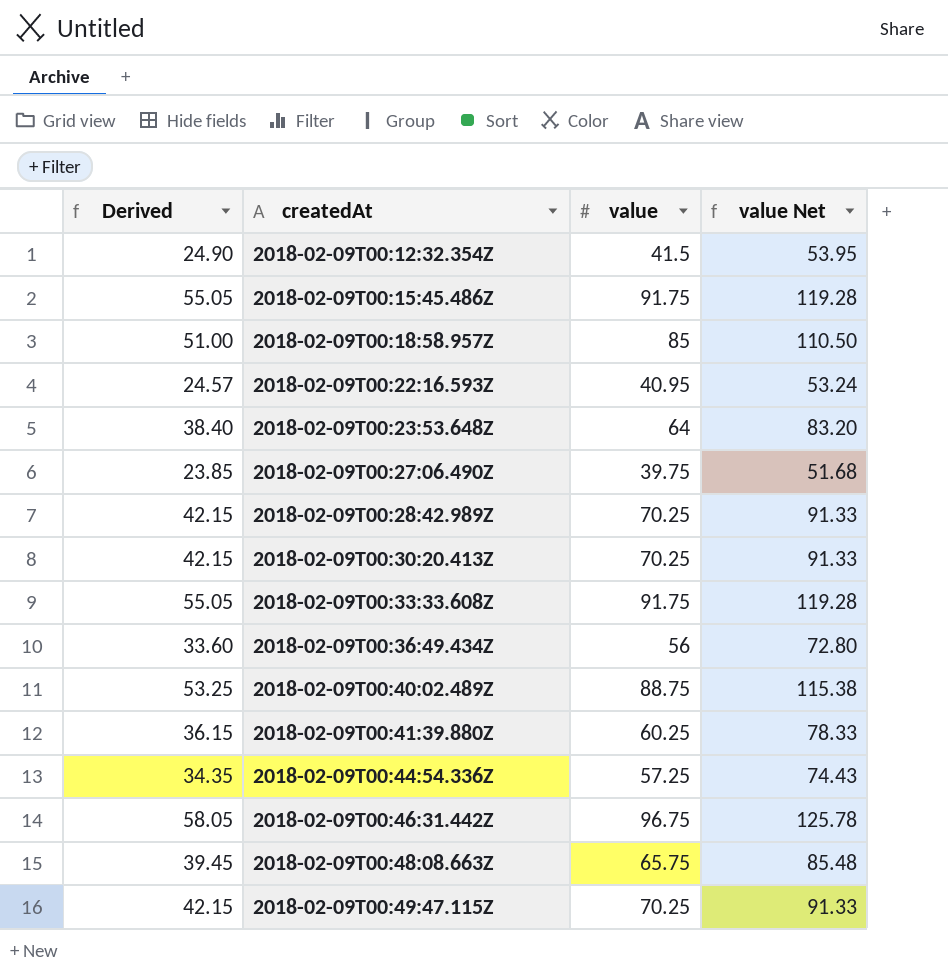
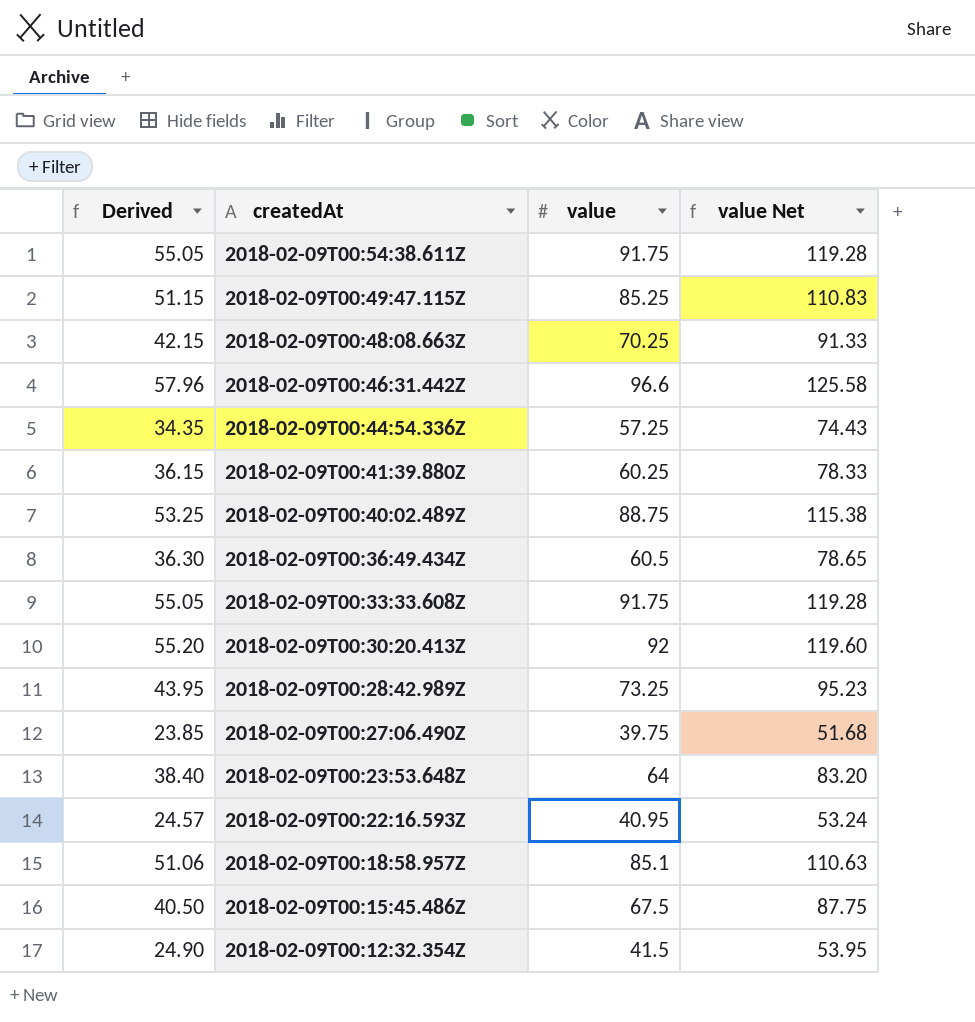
row order: createdAt ascending -> createdAt descending
row 2018-02-09T00:54:38.611Z: none -> 55.05 | 91.75 | 119.28
2018-02-09T00:49:47.115Z | Derived: 42.15 -> 51.15
2018-02-09T00:49:47.115Z | value: 70.25 -> 85.25
2018-02-09T00:49:47.115Z | value Net: 91.33 -> 110.83
2018-02-09T00:48:08.663Z | Derived: 39.45 -> 42.15
2018-02-09T00:48:08.663Z | value: 65.75 -> 70.25
2018-02-09T00:48:08.663Z | value Net: 85.48 -> 91.33
2018-02-09T00:46:31.442Z | Derived: 58.05 -> 57.96
2018-02-09T00:46:31.442Z | value: 96.75 -> 96.6
2018-02-09T00:46:31.442Z | value Net: 125.78 -> 125.58
2018-02-09T00:36:49.434Z | Derived: 33.60 -> 36.30
2018-02-09T00:36:49.434Z | value: 56 -> 60.5
2018-02-09T00:36:49.434Z | value Net: 72.80 -> 78.65
2018-02-09T00:30:20.413Z | Derived: 42.15 -> 55.20
2018-02-09T00:30:20.413Z | value: 70.25 -> 92
2018-02-09T00:30:20.413Z | value Net: 91.33 -> 119.60
2018-02-09T00:28:42.989Z | Derived: 42.15 -> 43.95
2018-02-09T00:28:42.989Z | value: 70.25 -> 73.25
2018-02-09T00:28:42.989Z | value Net: 91.33 -> 95.23
2018-02-09T00:18:58.957Z | Derived: 51.00 -> 51.06
2018-02-09T00:18:58.957Z | value: 85 -> 85.1
2018-02-09T00:18:58.957Z | value Net: 110.50 -> 110.63
2018-02-09T00:15:45.486Z | Derived: 55.05 -> 40.50
2018-02-09T00:15:45.486Z | value: 91.75 -> 67.5
2018-02-09T00:15:45.486Z | value Net: 119.28 -> 87.75

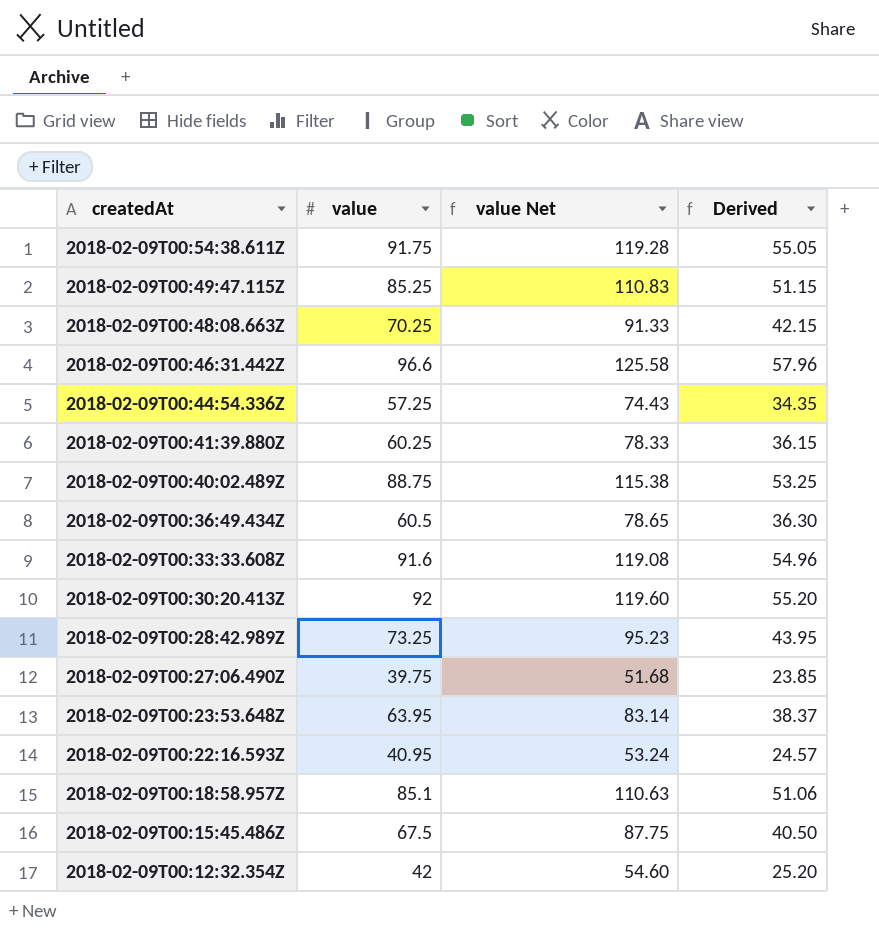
column Derived | position: 1 -> 4
2018-02-09T00:33:33.608Z | value: 91.75 -> 91.6
2018-02-09T00:33:33.608Z | value Net: 119.28 -> 119.08
2018-02-09T00:33:33.608Z | Derived: 55.05 -> 54.96
2018-02-09T00:23:53.648Z | value: 64 -> 63.95
2018-02-09T00:23:53.648Z | value Net: 83.20 -> 83.14
2018-02-09T00:23:53.648Z | Derived: 38.40 -> 38.37
2018-02-09T00:12:32.354Z | value: 41.5 -> 42
2018-02-09T00:12:32.354Z | value Net: 53.95 -> 54.60
2018-02-09T00:12:32.354Z | Derived: 24.90 -> 25.20

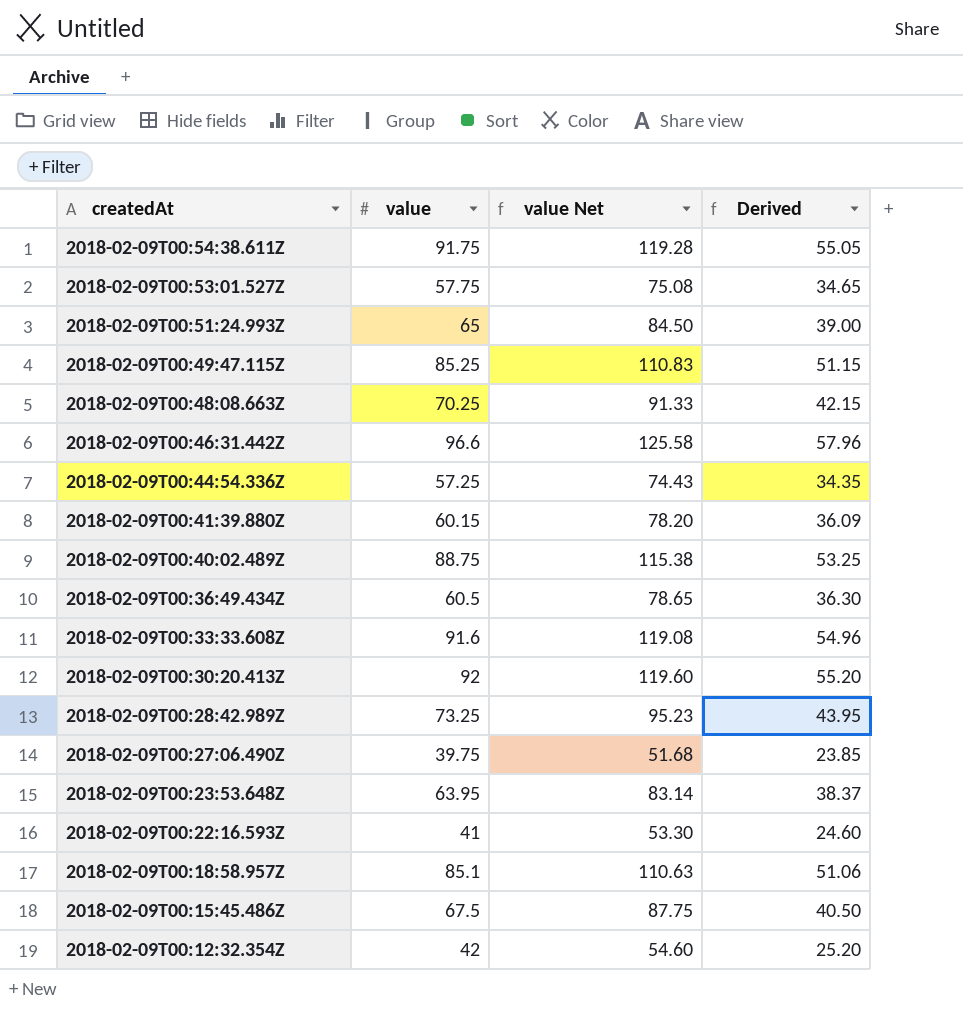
row 2018-02-09T00:53:01.527Z: none -> 57.75 | 75.08 | 34.65
row 2018-02-09T00:51:24.993Z: none -> 65 | 84.50 | 39.00
2018-02-09T00:41:39.880Z | value: 60.25 -> 60.15
2018-02-09T00:41:39.880Z | value Net: 78.33 -> 78.20
2018-02-09T00:41:39.880Z | Derived: 36.15 -> 36.09
2018-02-09T00:22:16.593Z | value: 40.95 -> 41
2018-02-09T00:22:16.593Z | value Net: 53.24 -> 53.30
2018-02-09T00:22:16.593Z | Derived: 24.57 -> 24.60

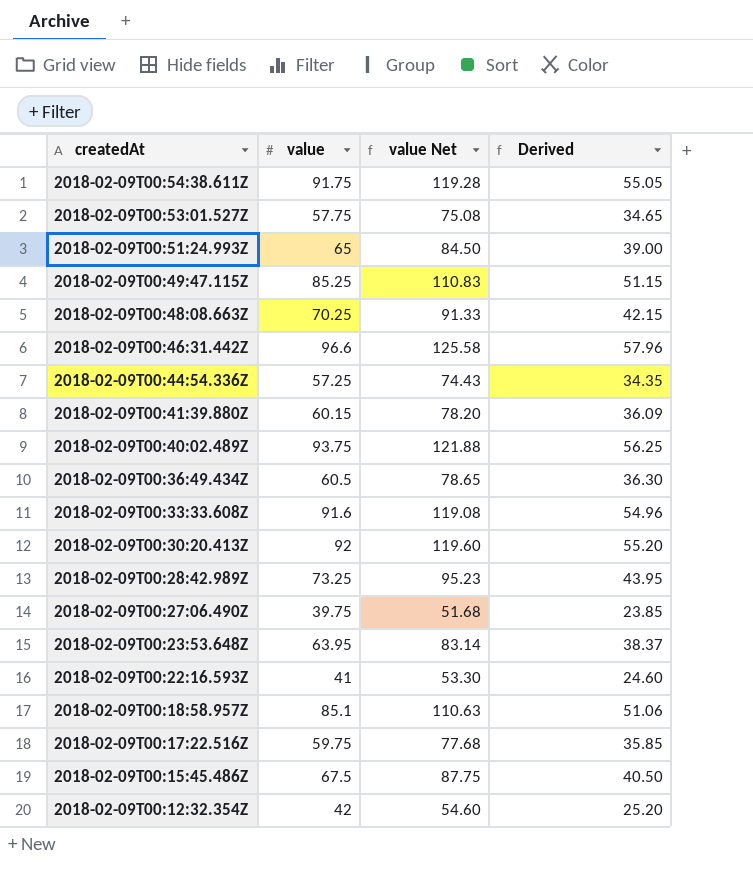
2018-02-09T00:40:02.489Z | value: 88.75 -> 93.75
2018-02-09T00:40:02.489Z | value Net: 115.38 -> 121.88
2018-02-09T00:40:02.489Z | Derived: 53.25 -> 56.25
row 2018-02-09T00:17:22.516Z: none -> 59.75 | 77.68 | 35.85

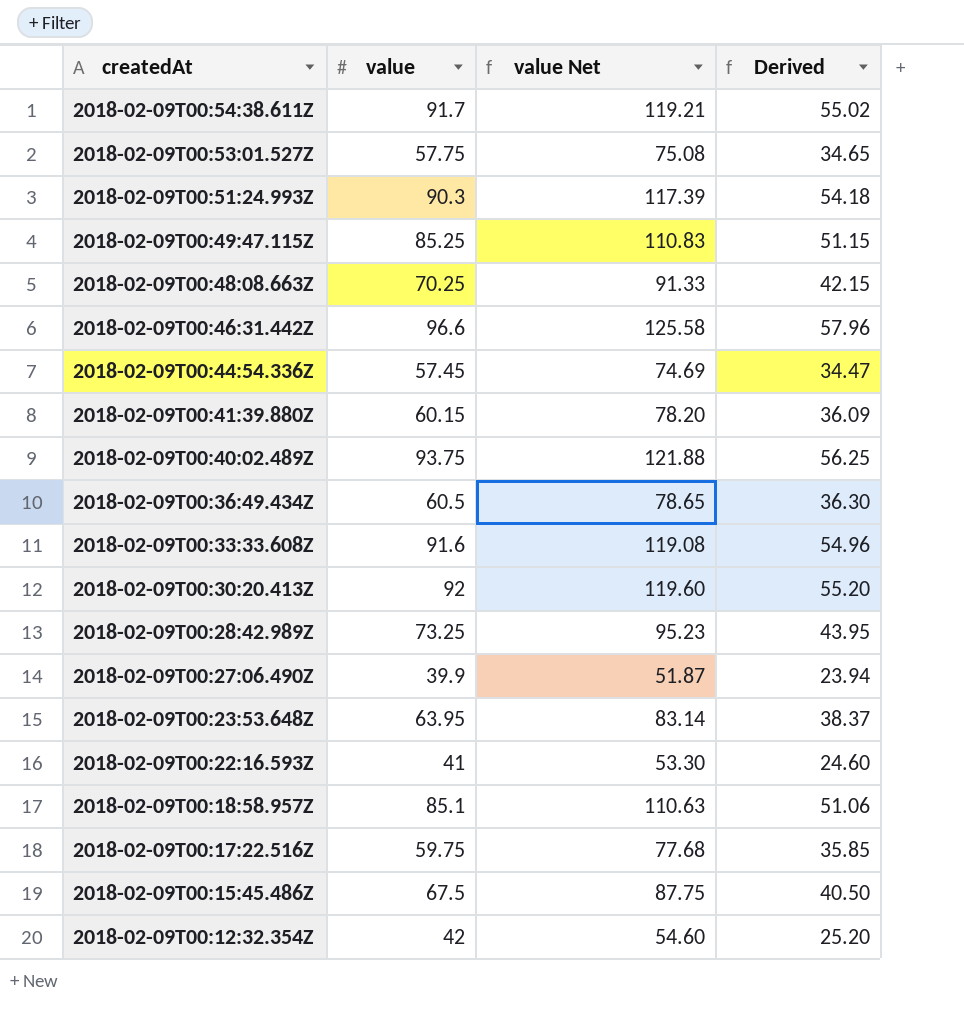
2018-02-09T00:54:38.611Z | value: 91.75 -> 91.7
2018-02-09T00:54:38.611Z | value Net: 119.28 -> 119.21
2018-02-09T00:54:38.611Z | Derived: 55.05 -> 55.02
2018-02-09T00:51:24.993Z | value: 65 -> 90.3
2018-02-09T00:51:24.993Z | value Net: 84.50 -> 117.39
2018-02-09T00:51:24.993Z | Derived: 39.00 -> 54.18
2018-02-09T00:44:54.336Z | value: 57.25 -> 57.45
2018-02-09T00:44:54.336Z | value Net: 74.43 -> 74.69
2018-02-09T00:44:54.336Z | Derived: 34.35 -> 34.47
2018-02-09T00:27:06.490Z | value: 39.75 -> 39.9
2018-02-09T00:27:06.490Z | value Net: 51.68 -> 51.87
2018-02-09T00:27:06.490Z | Derived: 23.85 -> 23.94

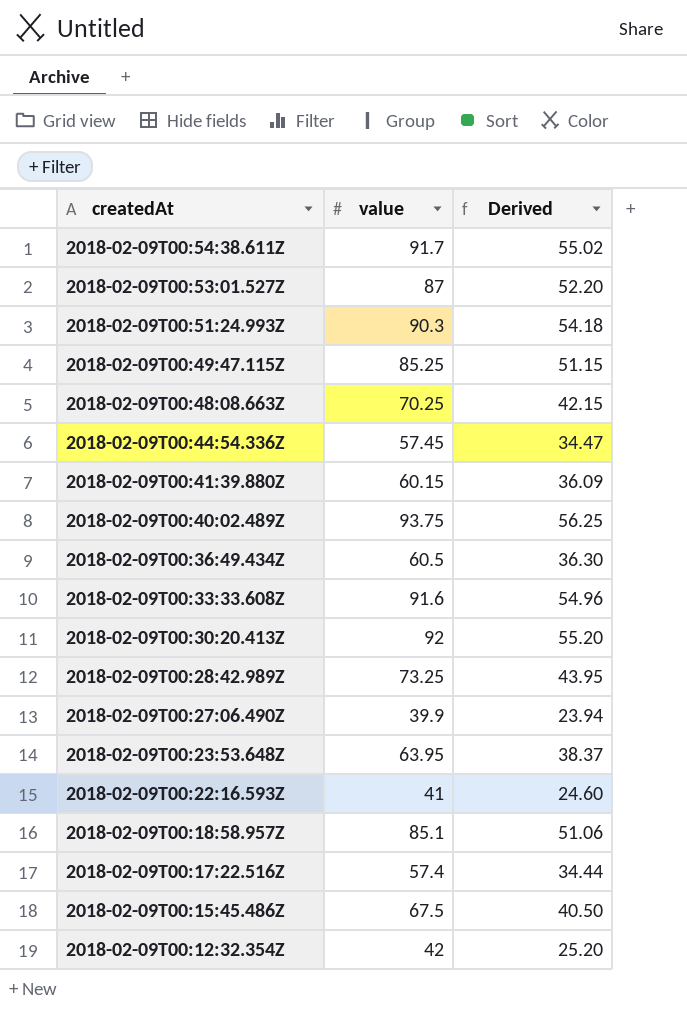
column value Net | formula: [value] * 1.3 -> none
row 2018-02-09T00:46:31.442Z: 96.6 | 125.58 | 57.96 -> none
2018-02-09T00:53:01.527Z | value: 57.75 -> 87
2018-02-09T00:53:01.527Z | Derived: 34.65 -> 52.20
2018-02-09T00:17:22.516Z | value: 59.75 -> 57.4
2018-02-09T00:17:22.516Z | Derived: 35.85 -> 34.44

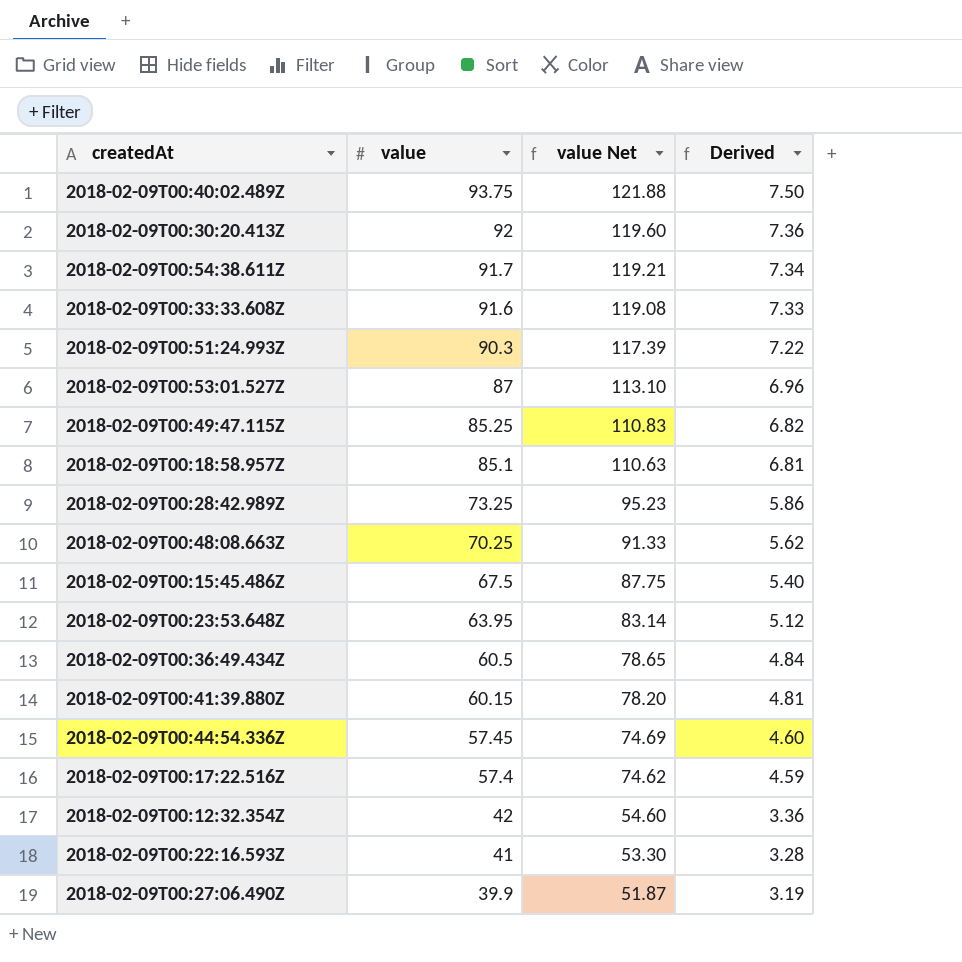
row order: createdAt descending -> value descending
column value Net | formula: none -> [value] * 1.3
column Derived | formula: [value] * 0.6 -> [value] * 0.08

